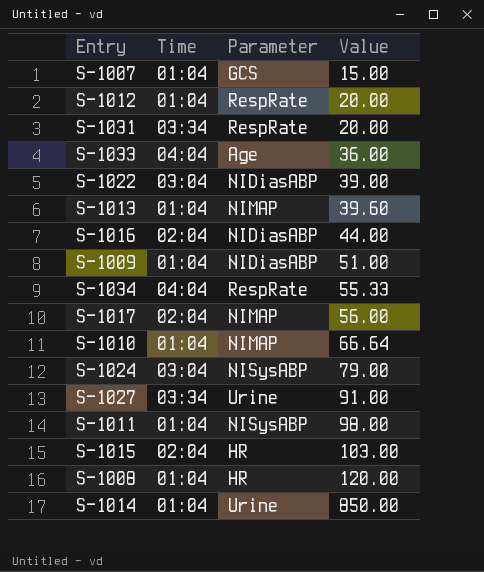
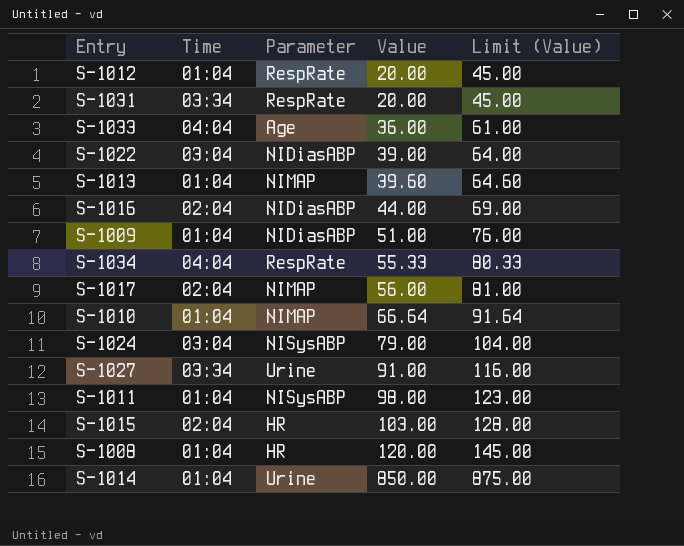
column Limit (Value) | formula: none -> [Value] + 25
row S-1007: 01:04 | GCS | 15.00 -> none

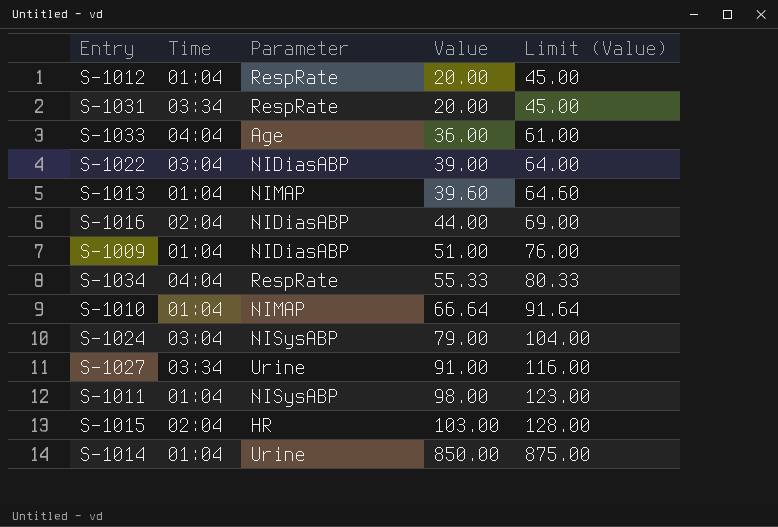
row S-1017: 02:04 | NIMAP | 56.00 | 81.00 -> none
row S-1008: 01:04 | HR | 120.00 | 145.00 -> none

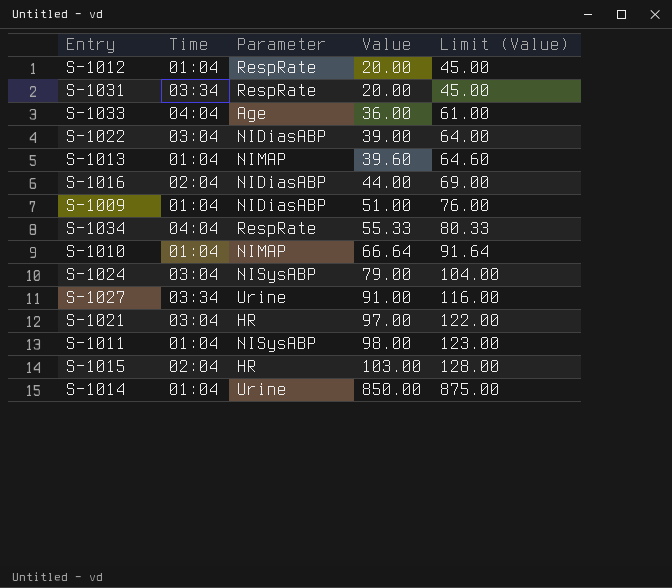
row S-1021: none -> 03:04 | HR | 97.00 | 122.00

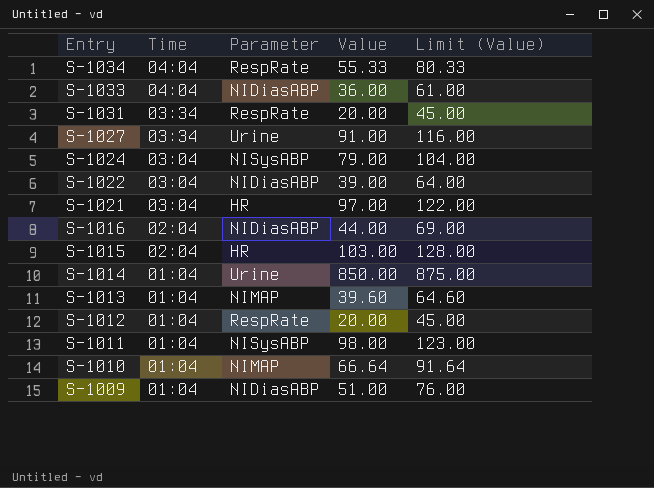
row order: Value ascending -> Entry descending
S-1033 | Parameter: Age -> NIDiasABP

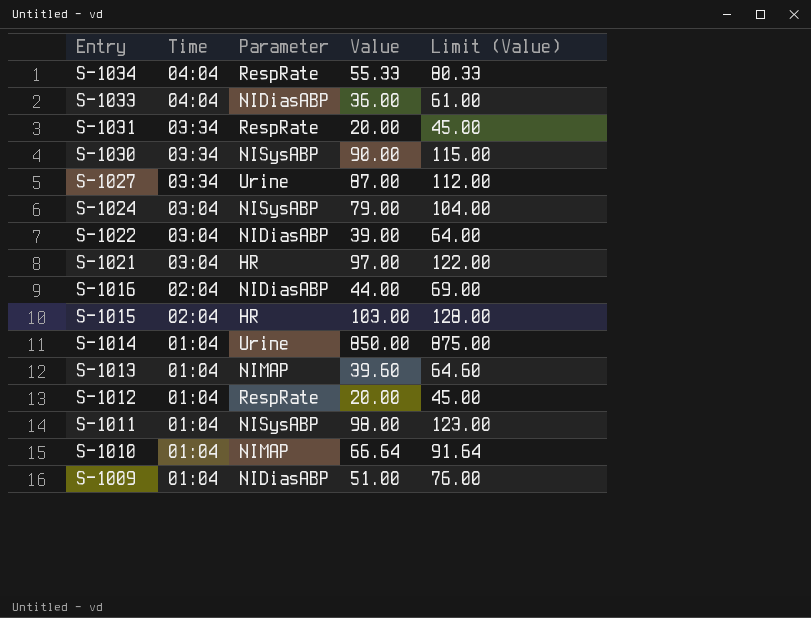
row S-1030: none -> 03:34 | NISysABP | 90.00 | 115.00
S-1027 | Value: 91.00 -> 87.00
S-1027 | Limit (Value): 116.00 -> 112.00

